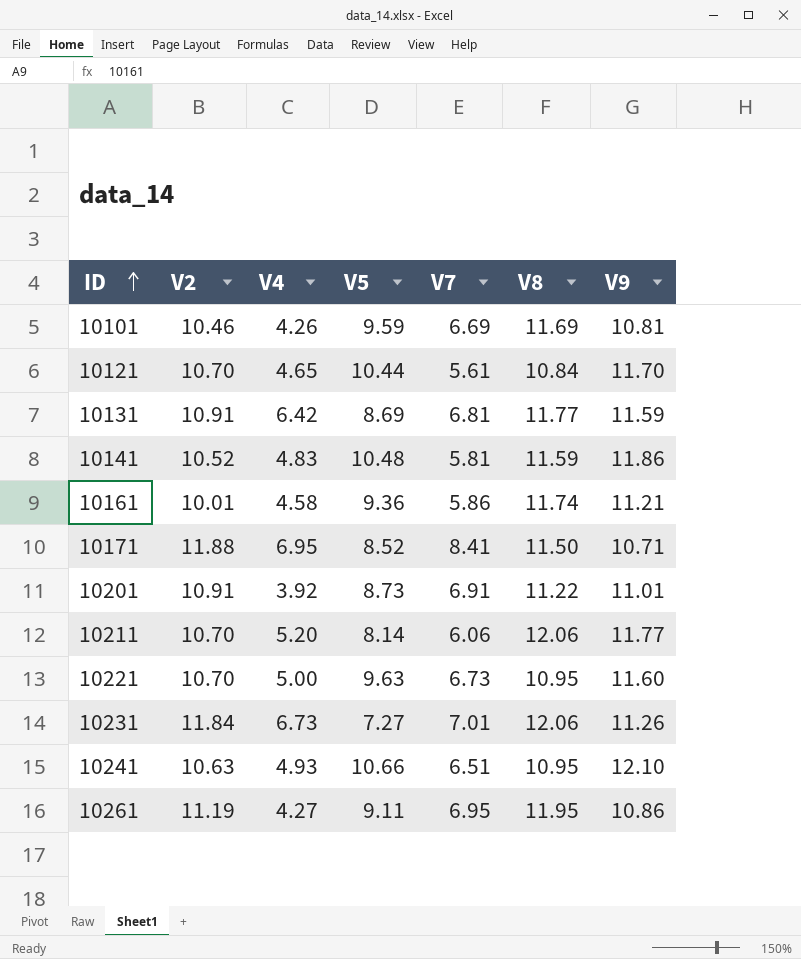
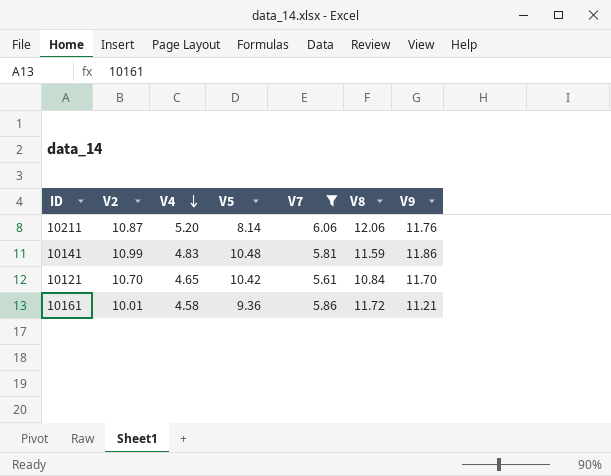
filter: none -> V7 <= 6.06
row order: ID ascending -> V4 descending
10211 | V2: 10.70 -> 10.87
10211 | V9: 11.77 -> 11.76
10141 | V2: 10.52 -> 10.99
10121 | V5: 10.44 -> 10.42
10161 | V8: 11.74 -> 11.72

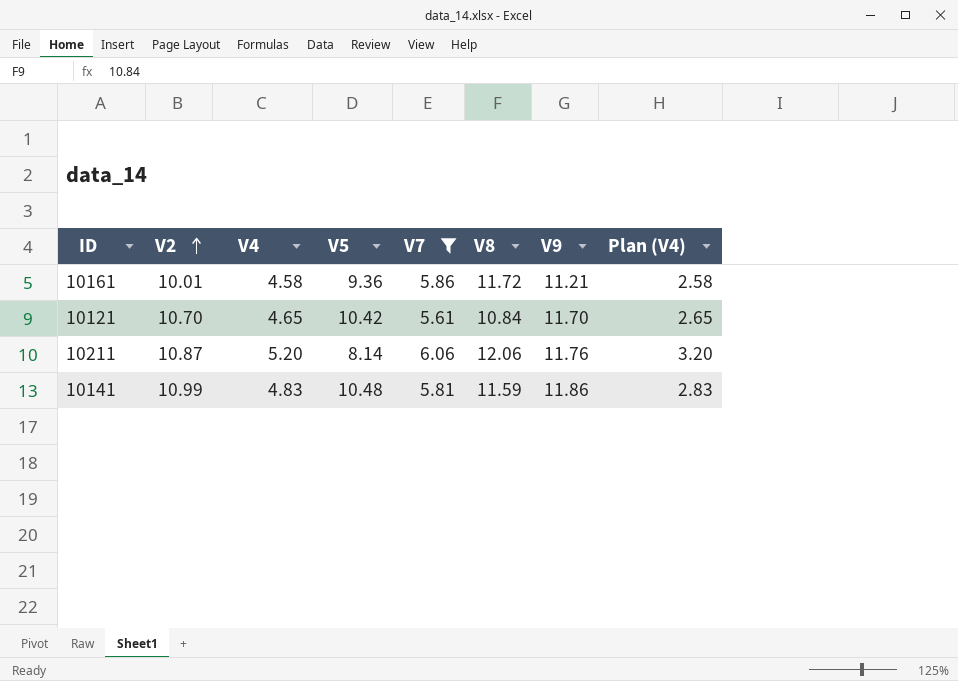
row order: V4 descending -> V2 ascending
column Plan (V4) | formula: none -> [V4] - 2

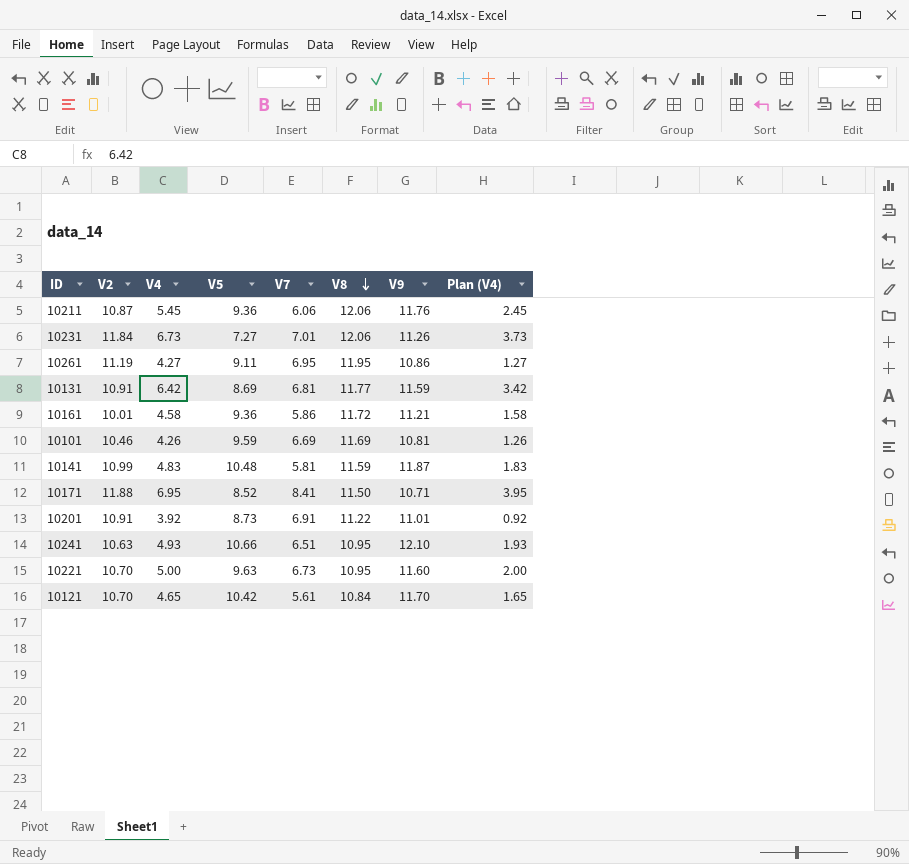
filter: V7 <= 6.06 -> none
row order: V2 ascending -> V8 descending
column Plan (V4) | formula: [V4] - 2 -> [V4] - 3
10211 | V4: 5.20 -> 5.45
10211 | V5: 8.14 -> 9.36
10141 | V9: 11.86 -> 11.87

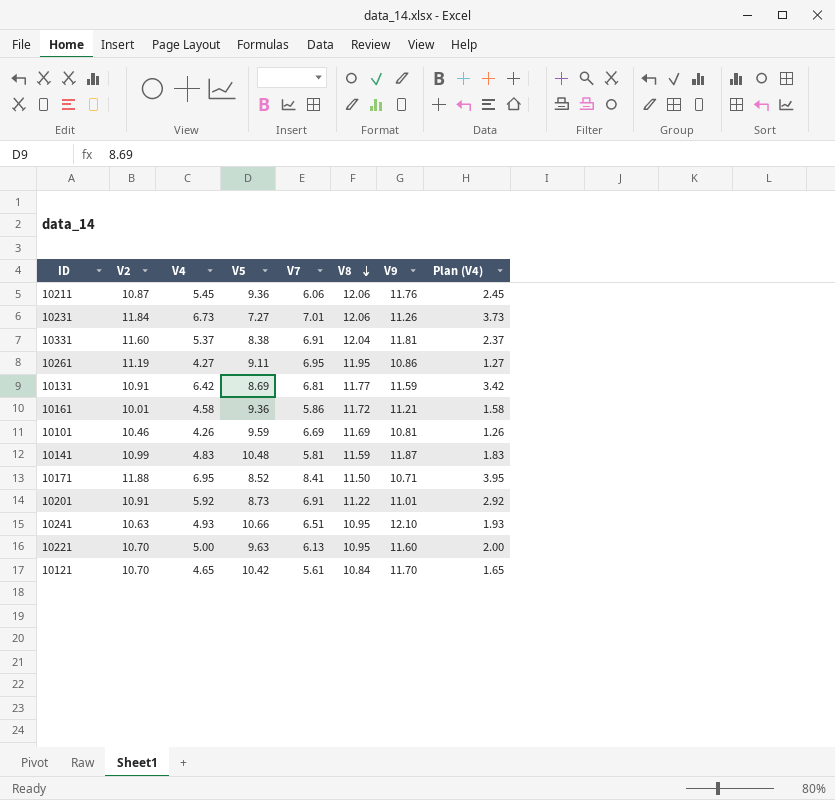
row 10331: none -> 11.60 | 5.37 | 8.38 | 6.91 | 12.04 | 11.81 | 2.37
10201 | V4: 3.92 -> 5.92
10201 | Plan (V4): 0.92 -> 2.92
10221 | V7: 6.73 -> 6.13

